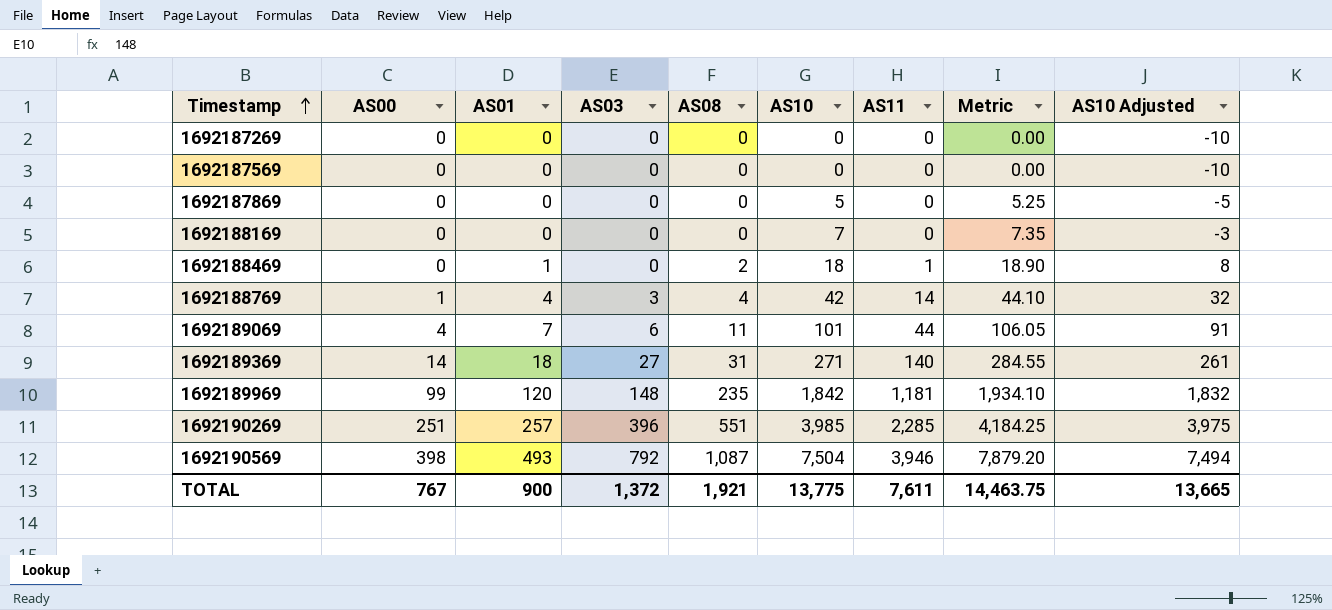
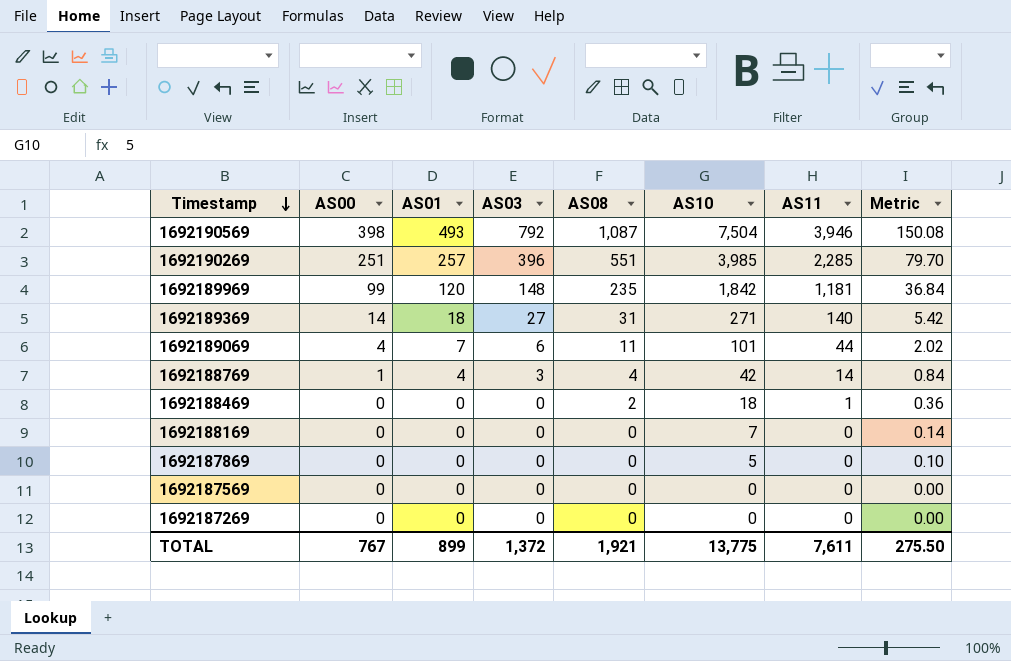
row order: Timestamp ascending -> Timestamp descending
column AS10 Adjusted | formula: [AS10] - 10 -> none
column Metric | formula: [AS10] * 1.05 -> [AS10] * 0.02
1692188469 | AS01: 1 -> 0
TOTAL | AS01: 900 -> 899
TOTAL | Metric: 14,463.75 -> 275.50

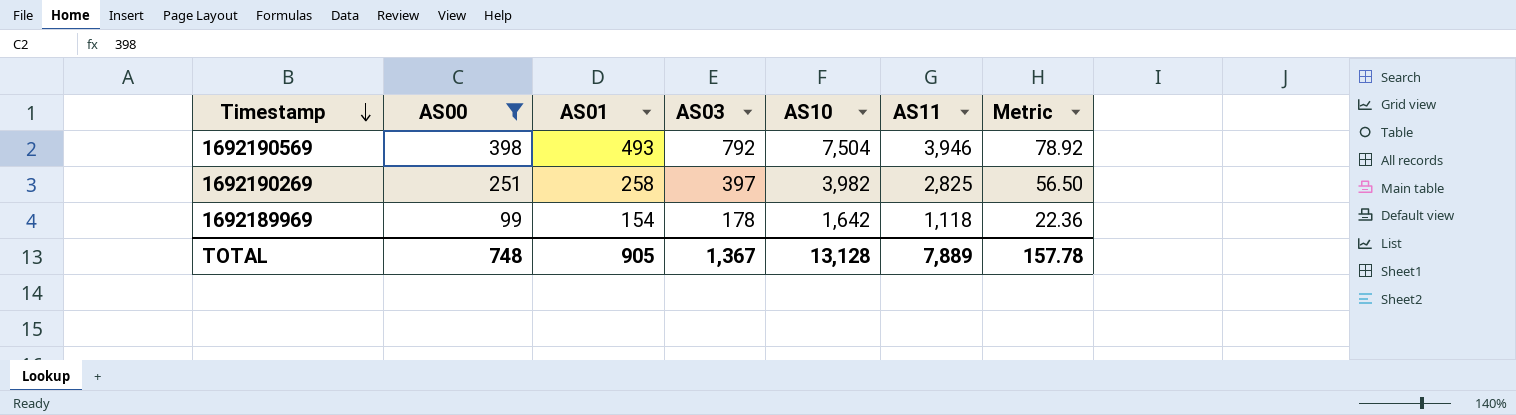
filter: none -> AS00 >= 99
column AS08 | position: 5 -> none
column Metric | formula: [AS10] * 0.02 -> [AS11] * 0.02
1692190269 | AS01: 257 -> 258
1692190269 | AS03: 396 -> 397
1692190269 | AS10: 3,985 -> 3,982
1692190269 | AS11: 2,285 -> 2,825
1692189969 | AS01: 120 -> 154
1692189969 | AS03: 148 -> 178
1692189969 | AS10: 1,842 -> 1,642
1692189969 | AS11: 1,181 -> 1,118
TOTAL | AS00: 767 -> 748
TOTAL | AS01: 899 -> 905
TOTAL | AS03: 1,372 -> 1,367
TOTAL | AS10: 13,775 -> 13,128
TOTAL | AS11: 7,611 -> 7,889
TOTAL | Metric: 275.50 -> 157.78

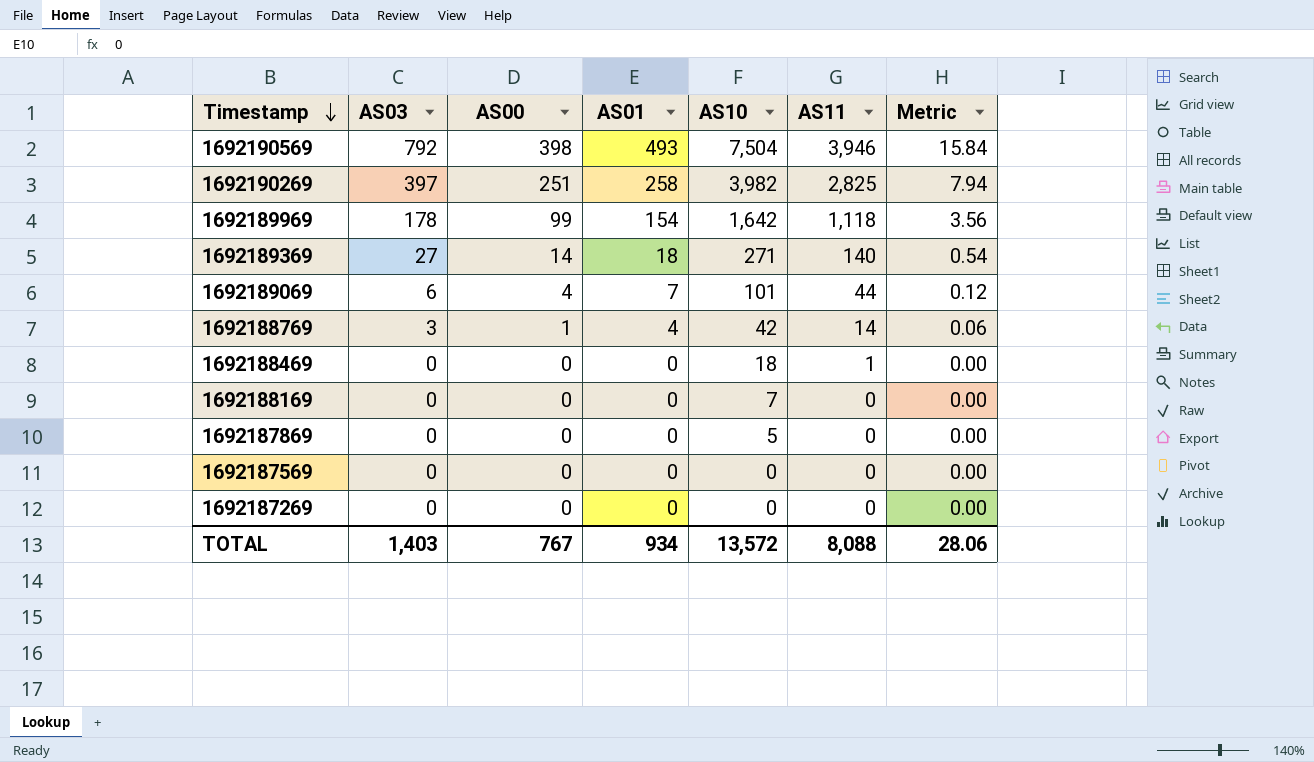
filter: AS00 >= 99 -> none
column AS03 | position: 4 -> 2
column Metric | formula: [AS11] * 0.02 -> [AS03] * 0.02
TOTAL | AS03: 1,367 -> 1,403
TOTAL | AS00: 748 -> 767
TOTAL | AS01: 905 -> 934
TOTAL | AS10: 13,128 -> 13,572
TOTAL | AS11: 7,889 -> 8,088
TOTAL | Metric: 157.78 -> 28.06

